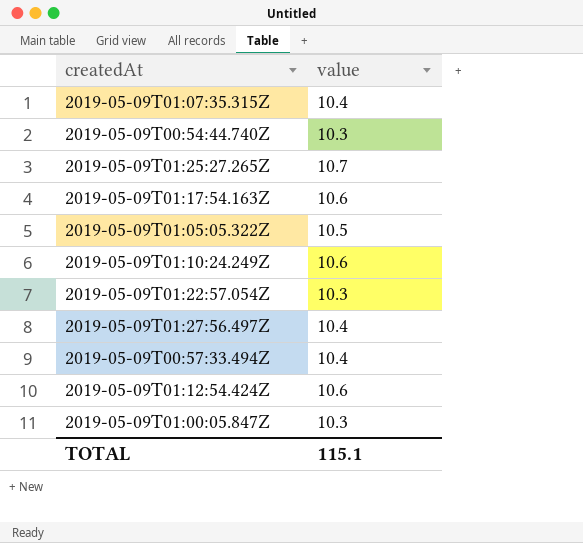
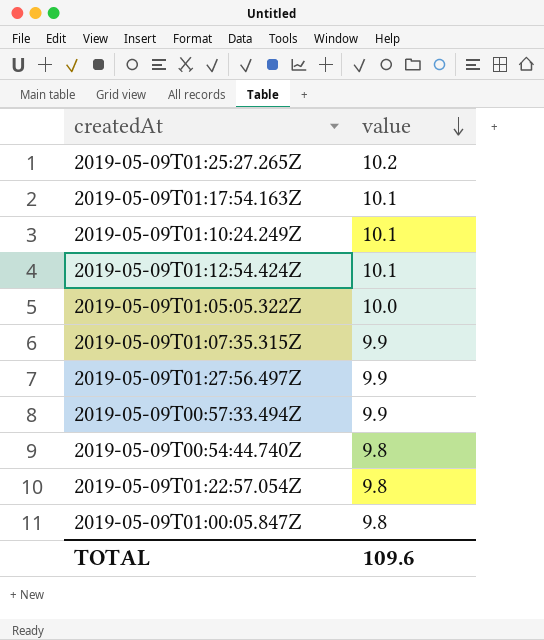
row order: none -> value descending
2019-05-09T01:25:27.265Z | value: 10.7 -> 10.2
2019-05-09T01:17:54.163Z | value: 10.6 -> 10.1
2019-05-09T01:10:24.249Z | value: 10.6 -> 10.1
2019-05-09T01:12:54.424Z | value: 10.6 -> 10.1
2019-05-09T01:05:05.322Z | value: 10.5 -> 10.0
2019-05-09T01:07:35.315Z | value: 10.4 -> 9.9
2019-05-09T01:27:56.497Z | value: 10.4 -> 9.9
2019-05-09T00:57:33.494Z | value: 10.4 -> 9.9
2019-05-09T00:54:44.740Z | value: 10.3 -> 9.8
2019-05-09T01:22:57.054Z | value: 10.3 -> 9.8
2019-05-09T01:00:05.847Z | value: 10.3 -> 9.8
TOTAL | value: 115.1 -> 109.6

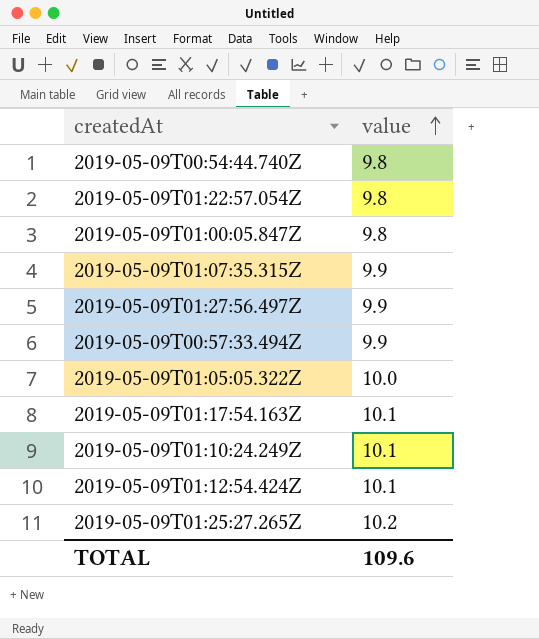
row order: value descending -> value ascending

